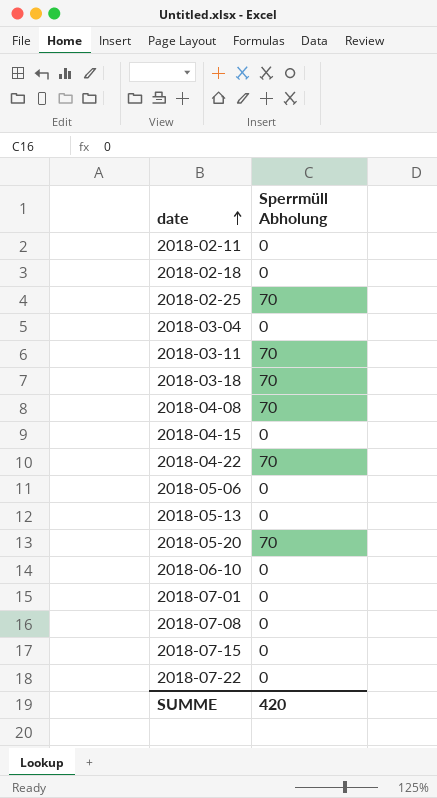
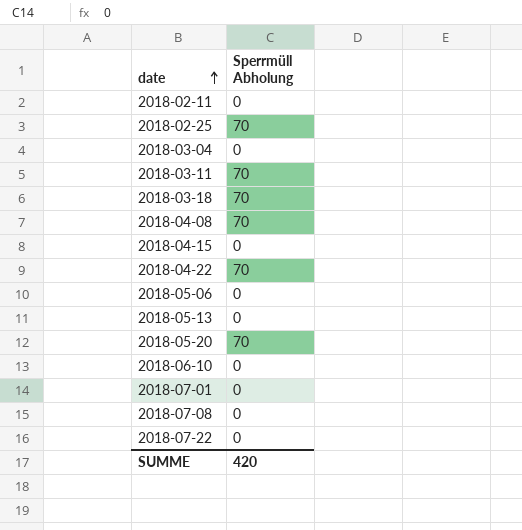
row 2018-02-18: 0 -> none
row 2018-07-15: 0 -> none

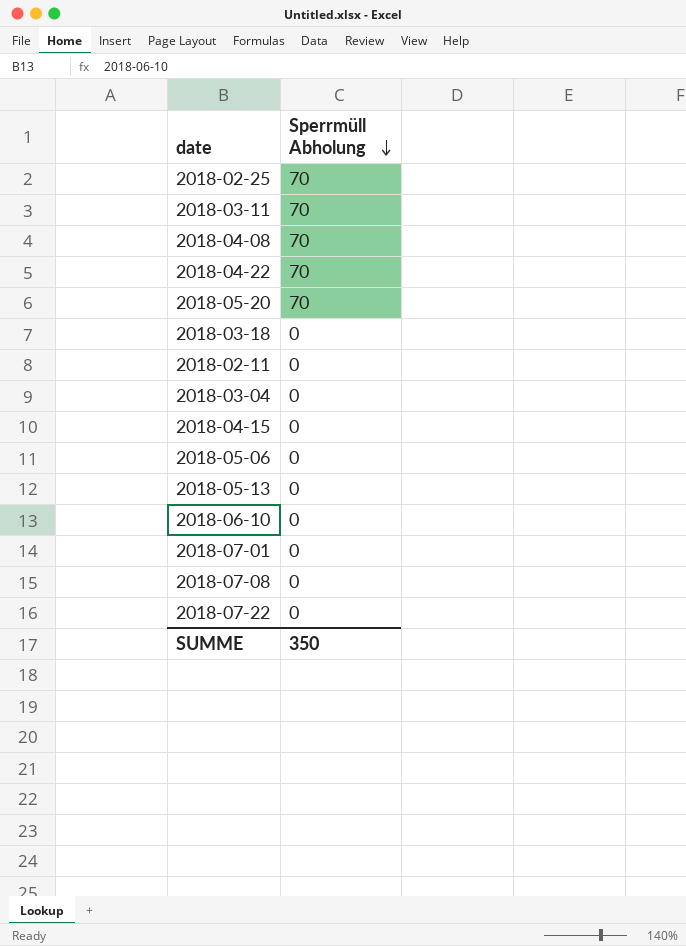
row order: date ascending -> Sperrmüll Abholung descending
2018-03-18 | Sperrmüll Abholung: 70 -> 0
SUMME | Sperrmüll Abholung: 420 -> 350

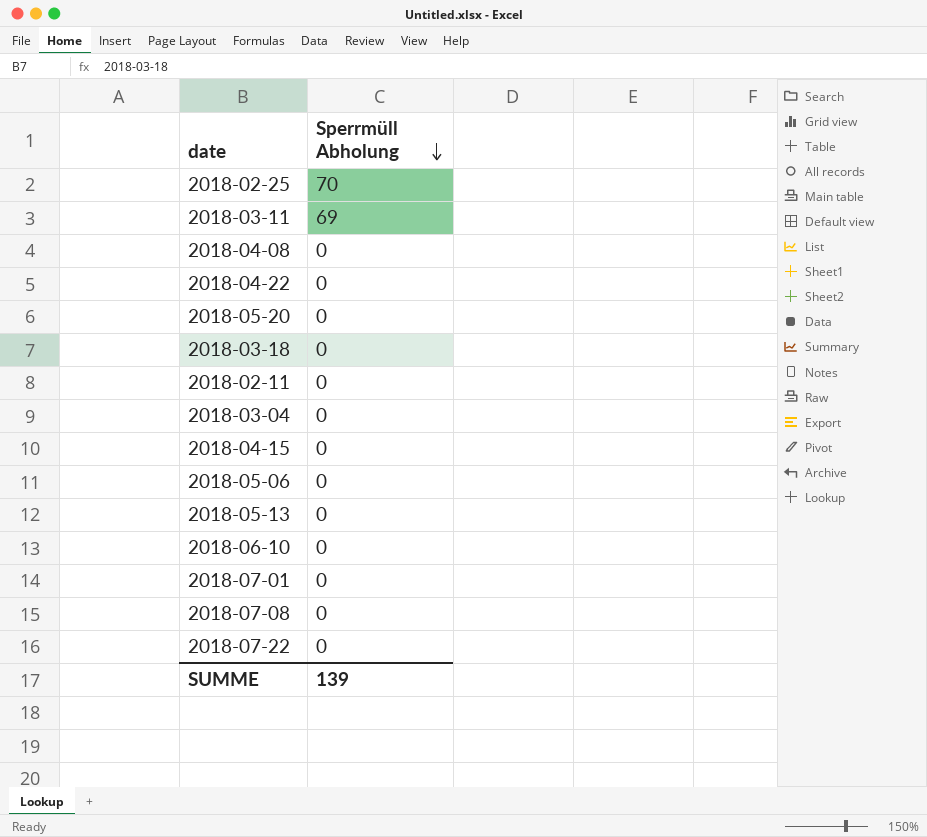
2018-03-11 | Sperrmüll Abholung: 70 -> 69
2018-04-08 | Sperrmüll Abholung: 70 -> 0
2018-04-22 | Sperrmüll Abholung: 70 -> 0
2018-05-20 | Sperrmüll Abholung: 70 -> 0
SUMME | Sperrmüll Abholung: 350 -> 139

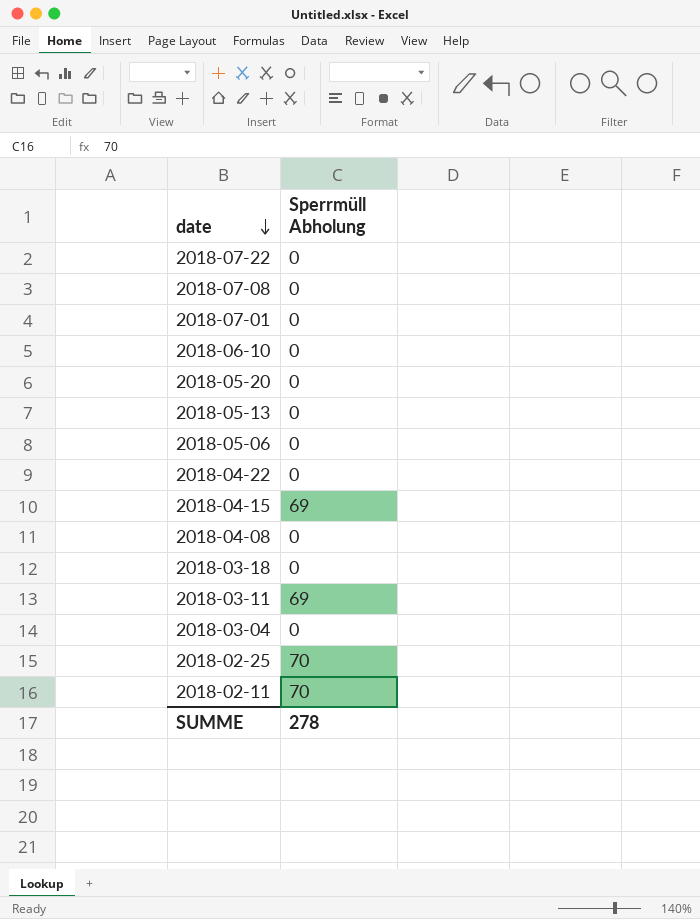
row order: Sperrmüll Abholung descending -> date descending
2018-04-15 | Sperrmüll Abholung: 0 -> 69
2018-02-11 | Sperrmüll Abholung: 0 -> 70
SUMME | Sperrmüll Abholung: 139 -> 278

